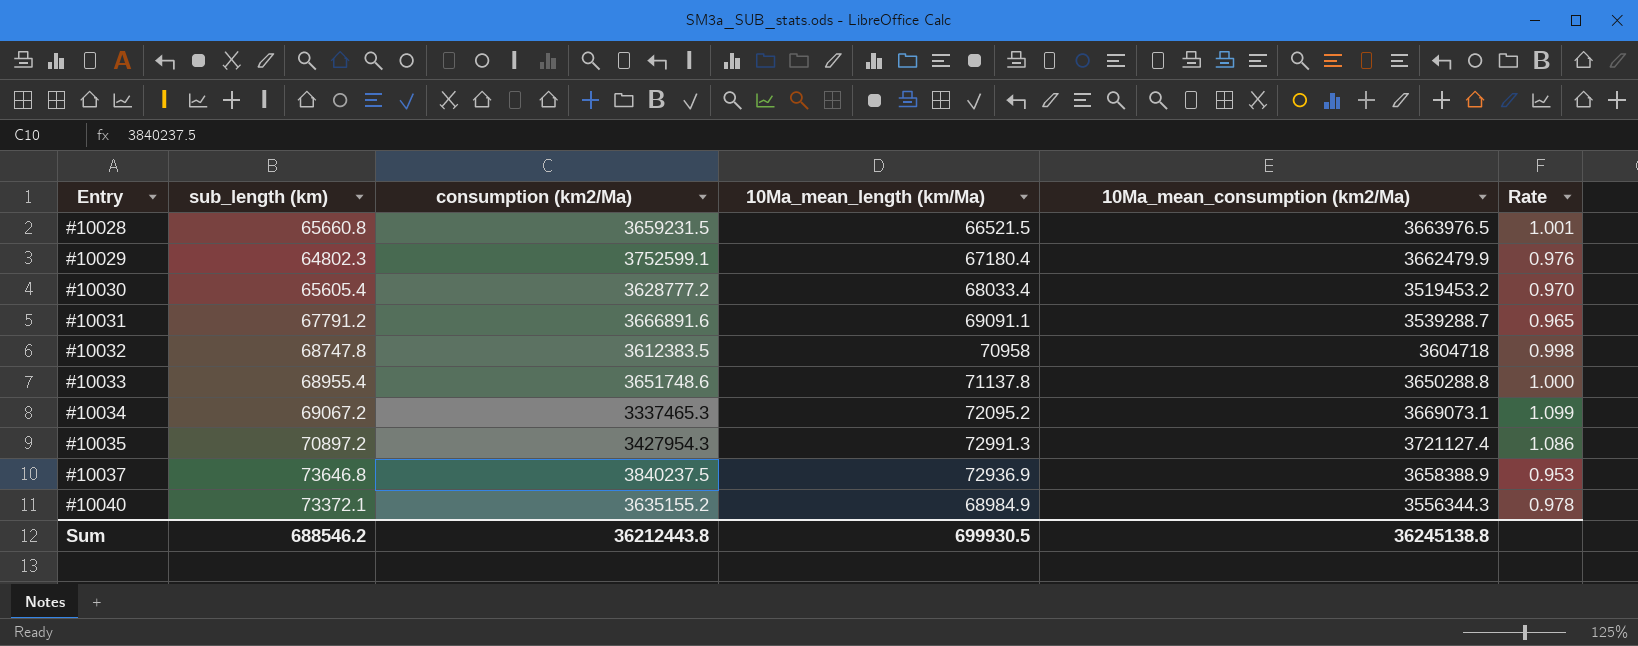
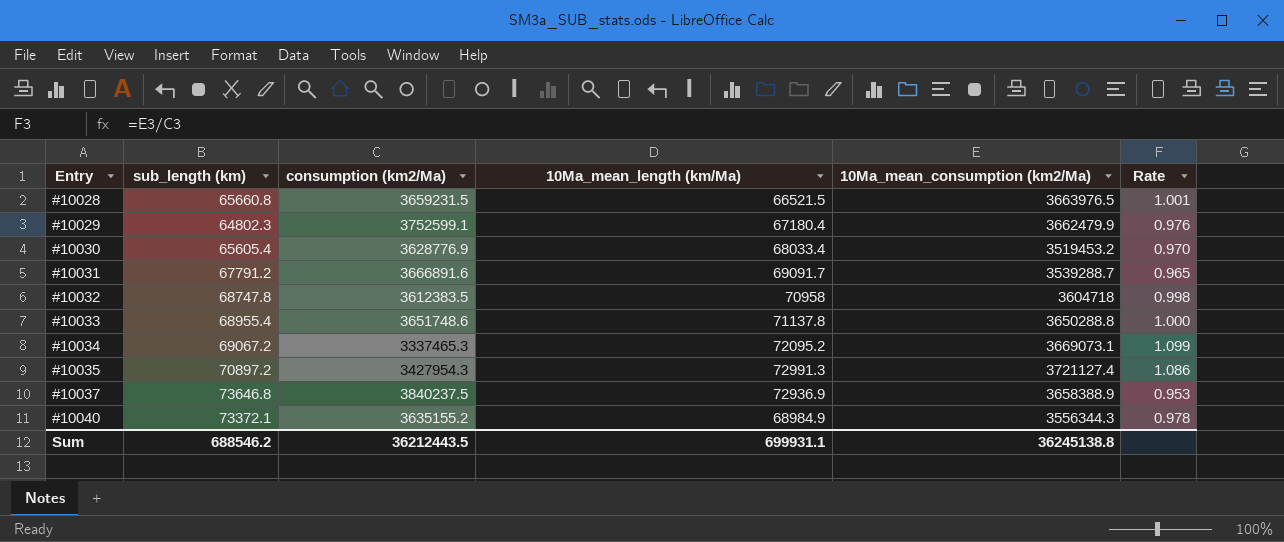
#10030 | consumption (km2/Ma): 3628777.2 -> 3628776.9
#10031 | 10Ma_mean_length (km/Ma): 69091.1 -> 69091.7
Sum | consumption (km2/Ma): 36212443.8 -> 36212443.5
Sum | 10Ma_mean_length (km/Ma): 699930.5 -> 699931.1

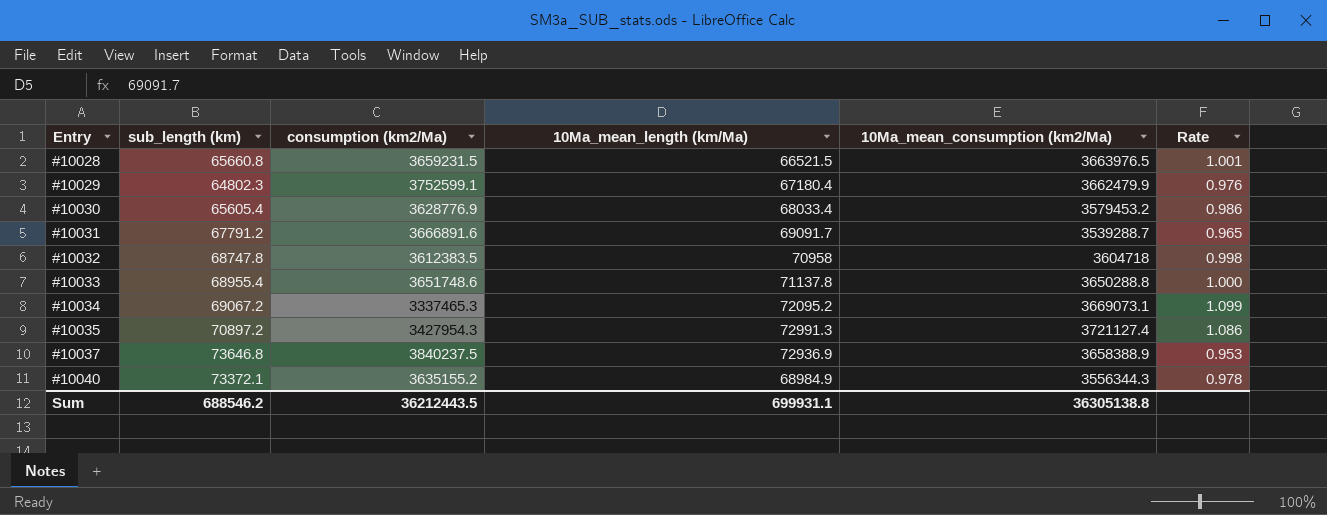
#10030 | 10Ma_mean_consumption (km2/Ma): 3519453.2 -> 3579453.2
#10030 | Rate: 0.970 -> 0.986
Sum | 10Ma_mean_consumption (km2/Ma): 36245138.8 -> 36305138.8

